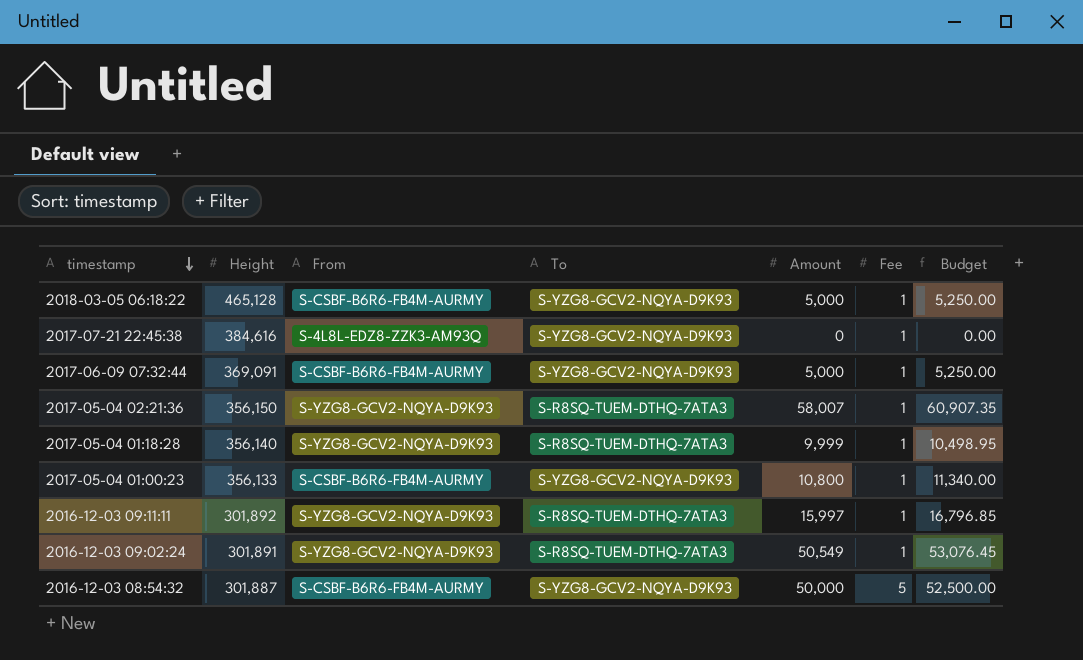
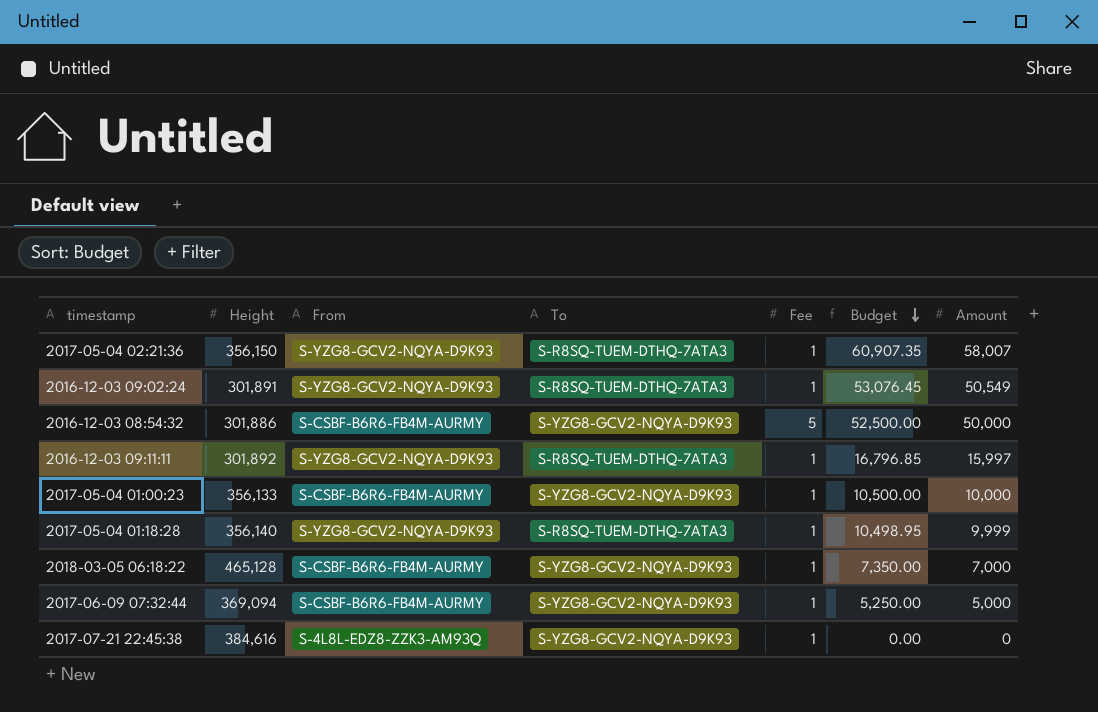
row order: timestamp descending -> Budget descending
column Amount | position: 5 -> 7
2016-12-03 08:54:32 | Height: 301,887 -> 301,886
2017-05-04 01:00:23 | Budget: 11,340.00 -> 10,500.00
2017-05-04 01:00:23 | Amount: 10,800 -> 10,000
2018-03-05 06:18:22 | Budget: 5,250.00 -> 7,350.00
2018-03-05 06:18:22 | Amount: 5,000 -> 7,000
2017-06-09 07:32:44 | Height: 369,091 -> 369,094

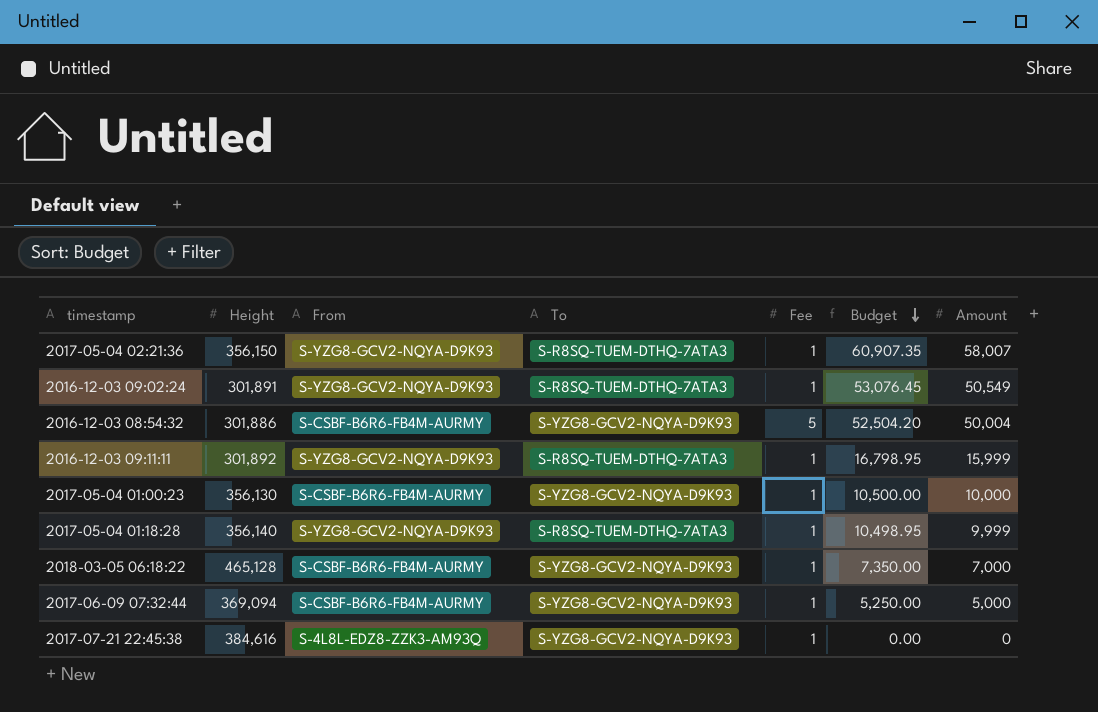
2016-12-03 08:54:32 | Budget: 52,500.00 -> 52,504.20
2016-12-03 08:54:32 | Amount: 50,000 -> 50,004
2016-12-03 09:11:11 | Budget: 16,796.85 -> 16,798.95
2016-12-03 09:11:11 | Amount: 15,997 -> 15,999
2017-05-04 01:00:23 | Height: 356,133 -> 356,130

